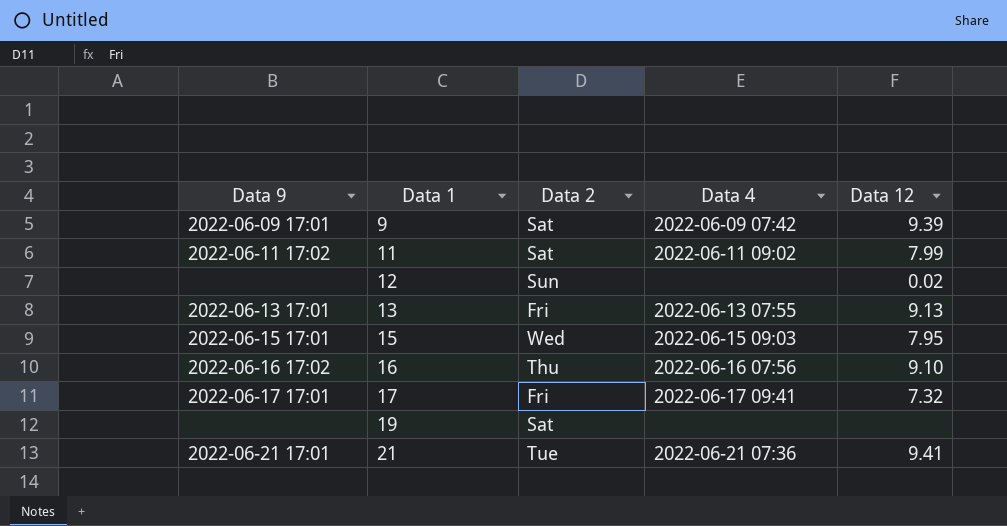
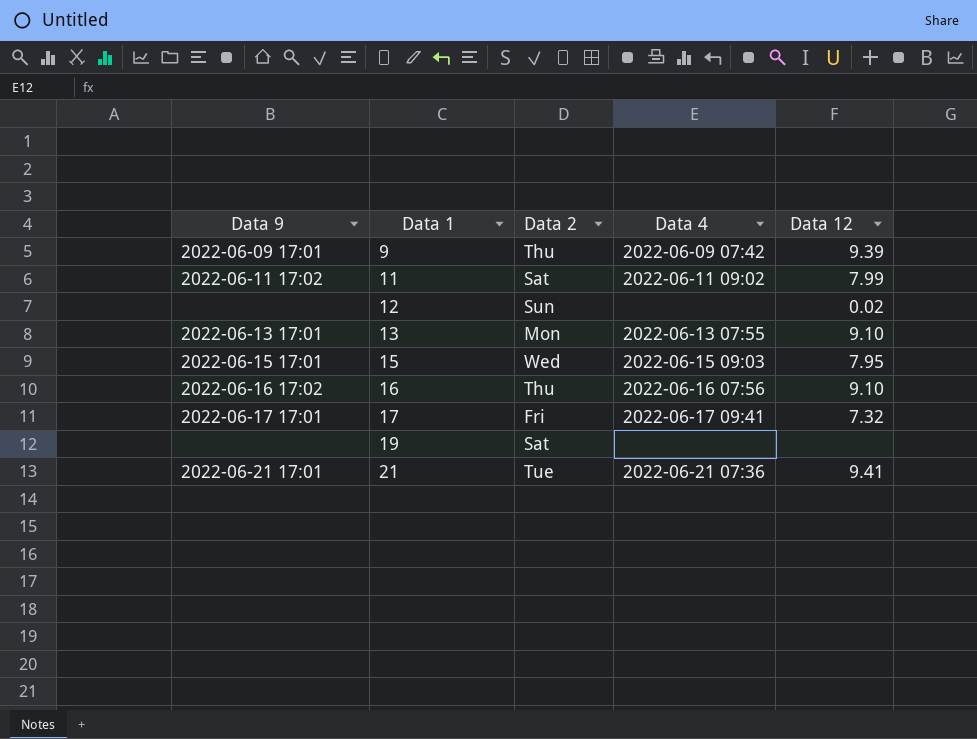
9 | Data 2: Sat -> Thu
13 | Data 2: Fri -> Mon
13 | Data 12: 9.13 -> 9.10

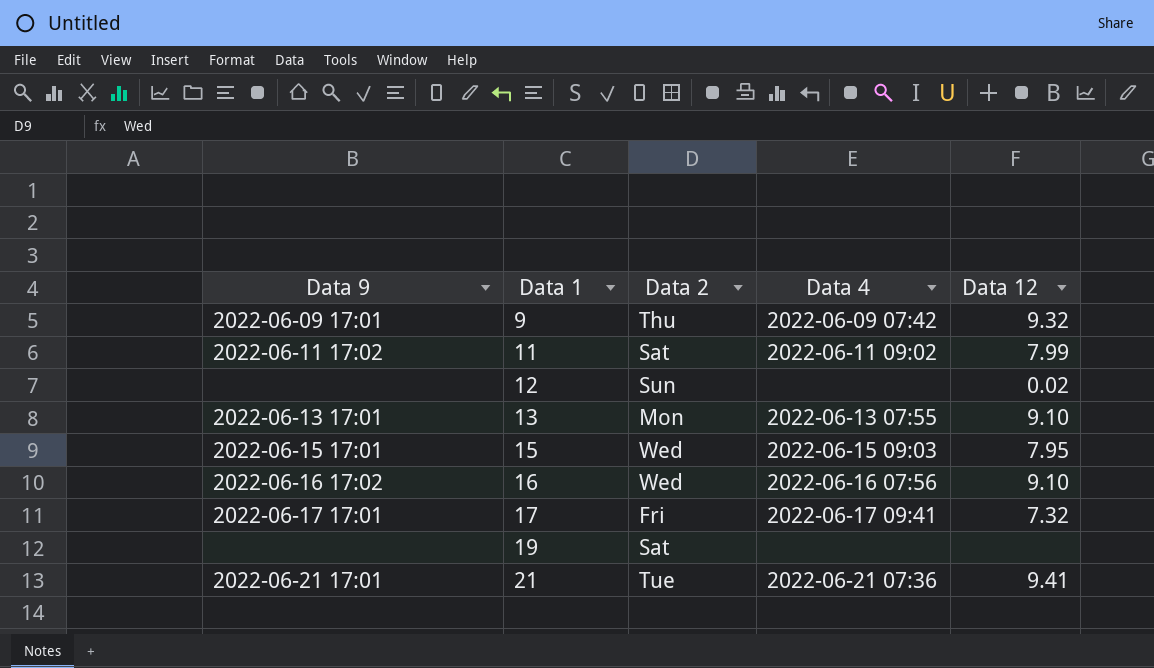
9 | Data 12: 9.39 -> 9.32
16 | Data 2: Thu -> Wed

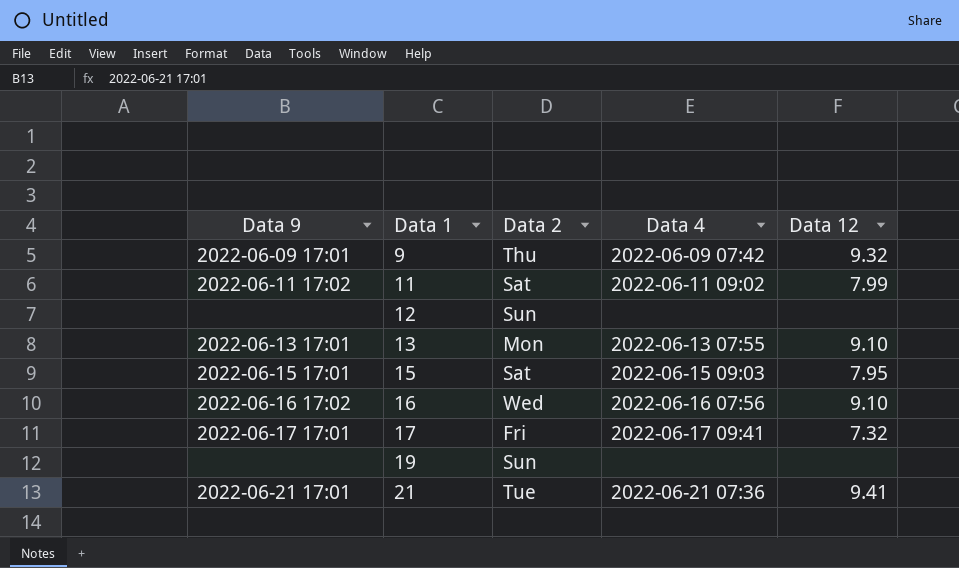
12 | Data 12: 0.02 -> none
15 | Data 2: Wed -> Sat
19 | Data 2: Sat -> Sun

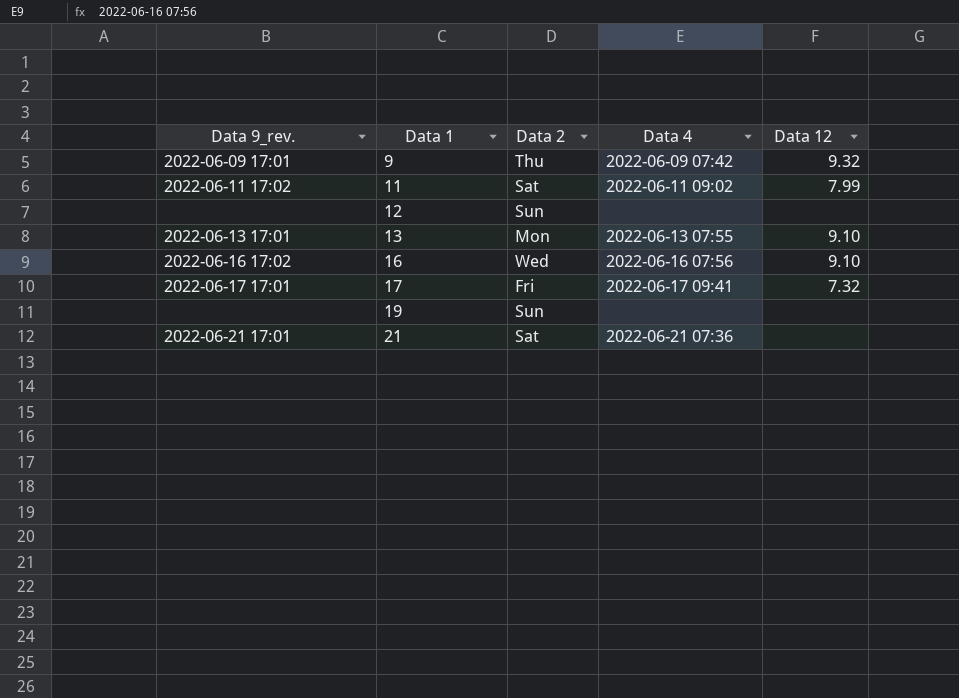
column name: Data 9 -> Data 9_rev.
row 15: 2022-06-15 17:01 | Sat | 2022-06-15 09:03 | 7.95 -> none
21 | Data 2: Tue -> Sat
21 | Data 12: 9.41 -> none

